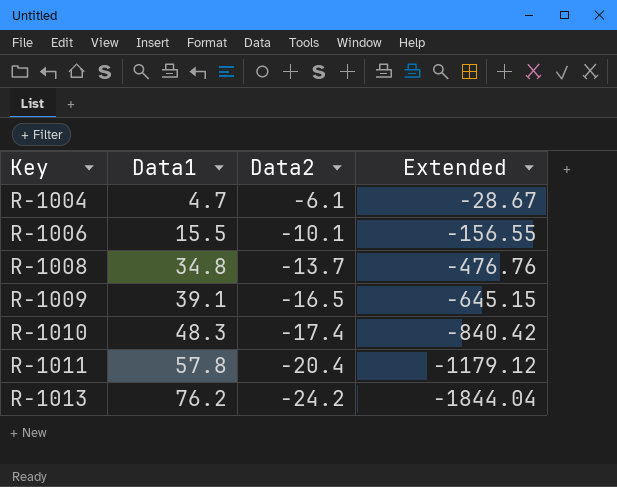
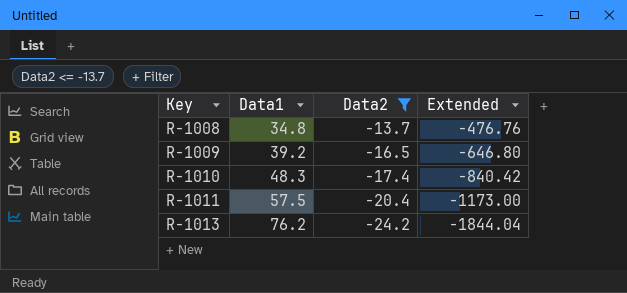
filter: none -> Data2 <= -13.7
R-1009 | Data1: 39.1 -> 39.2
R-1009 | Extended: -645.15 -> -646.80
R-1011 | Data1: 57.8 -> 57.5
R-1011 | Extended: -1179.12 -> -1173.00

